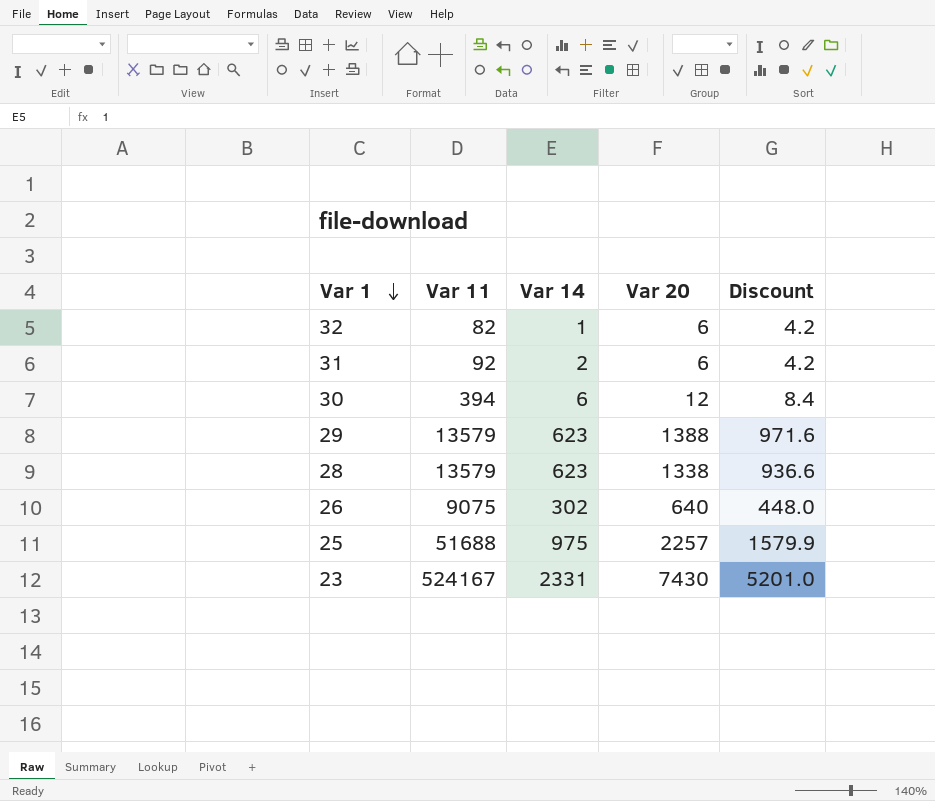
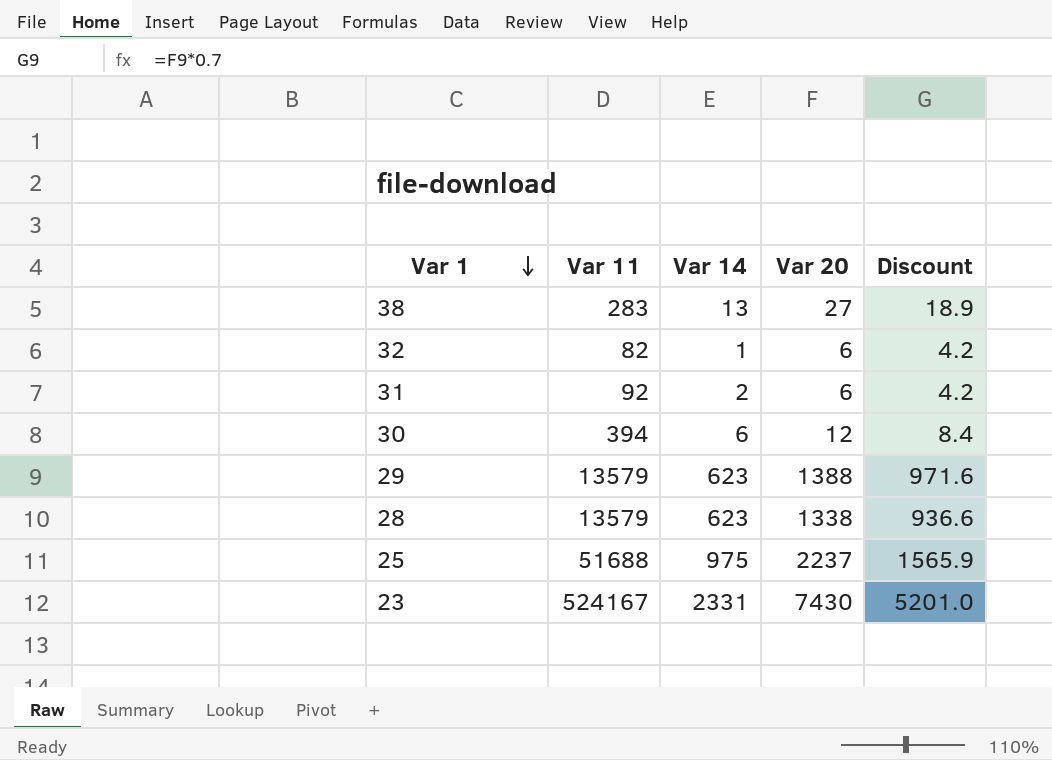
row 26: 9075 | 302 | 640 | 448.0 -> none
row 38: none -> 283 | 13 | 27 | 18.9
25 | Var 20: 2257 -> 2237
25 | Discount: 1579.9 -> 1565.9

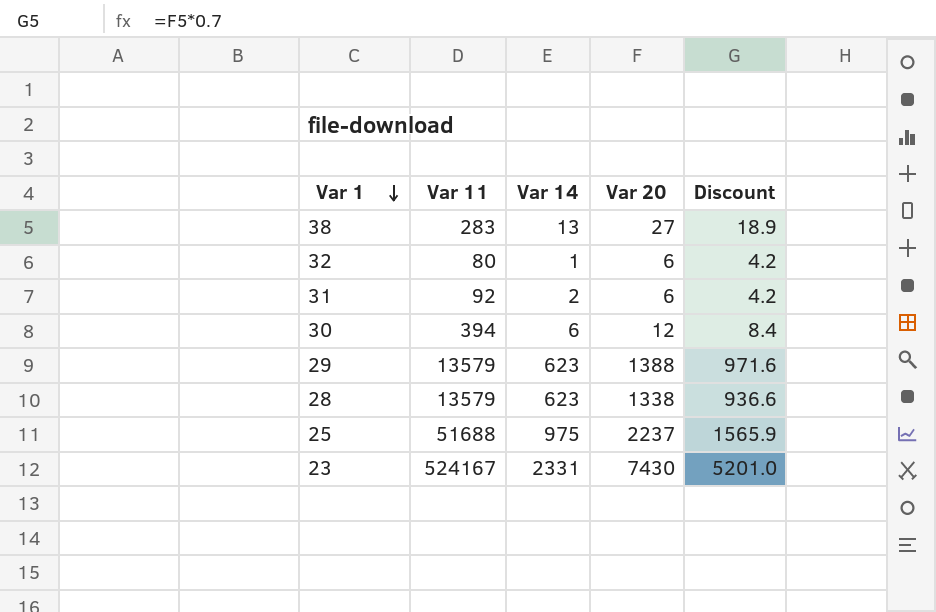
32 | Var 11: 82 -> 80

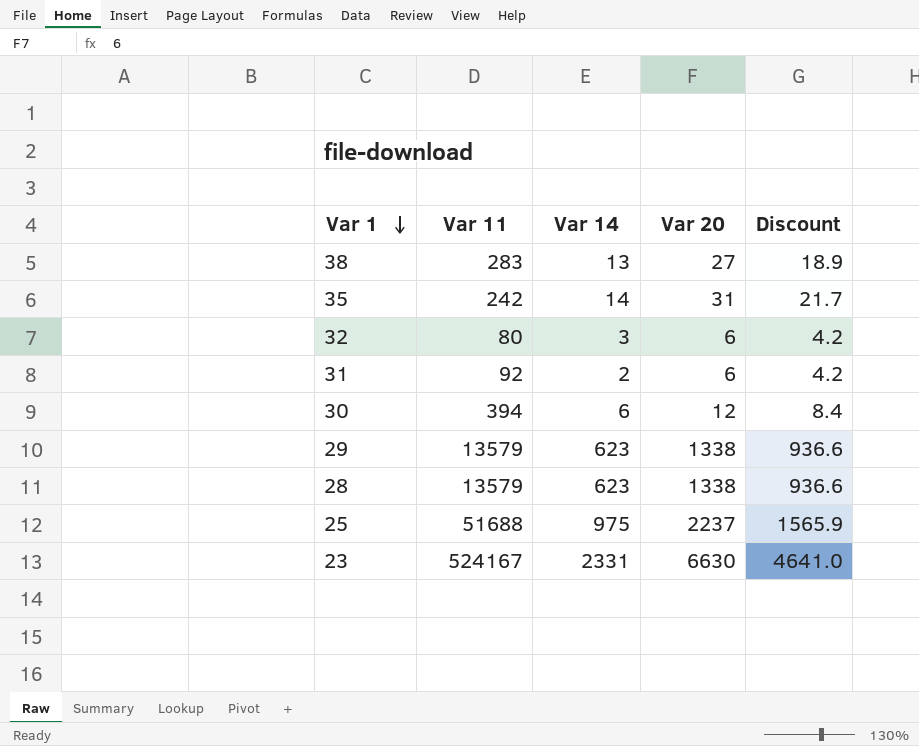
row 35: none -> 242 | 14 | 31 | 21.7
32 | Var 14: 1 -> 3
29 | Var 20: 1388 -> 1338
29 | Discount: 971.6 -> 936.6
23 | Var 20: 7430 -> 6630
23 | Discount: 5201.0 -> 4641.0

